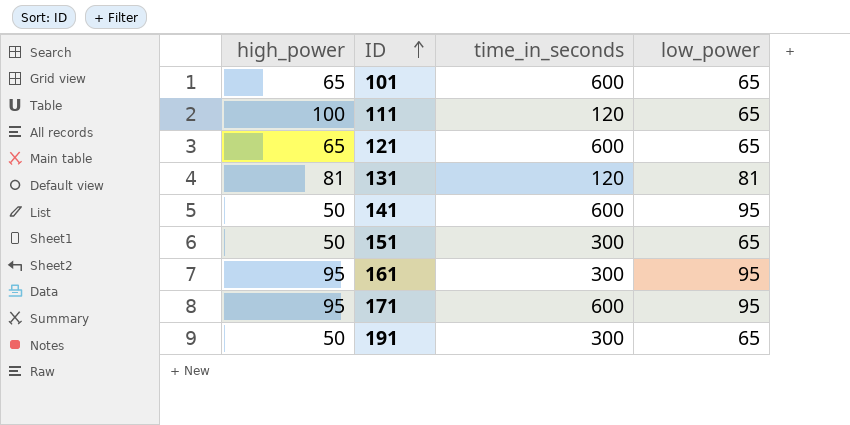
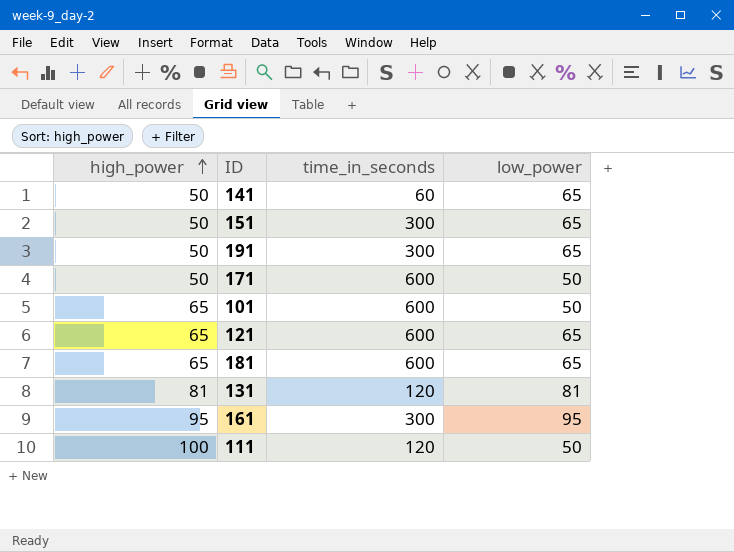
row order: ID ascending -> high_power ascending
141 | time_in_seconds: 600 -> 60
141 | low_power: 95 -> 65
171 | high_power: 95 -> 50
171 | low_power: 95 -> 50
101 | low_power: 65 -> 50
row 181: none -> 65 | 600 | 65
111 | low_power: 65 -> 50

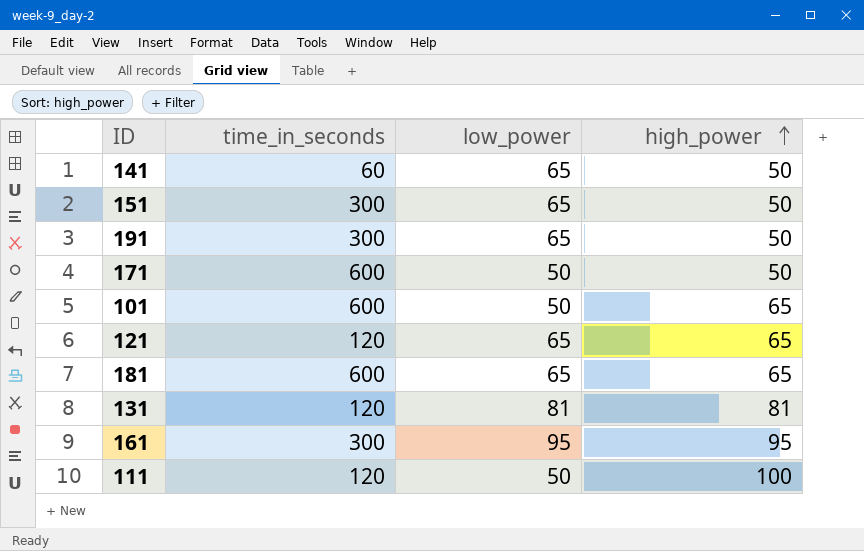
column high_power | position: 1 -> 4
121 | time_in_seconds: 600 -> 120

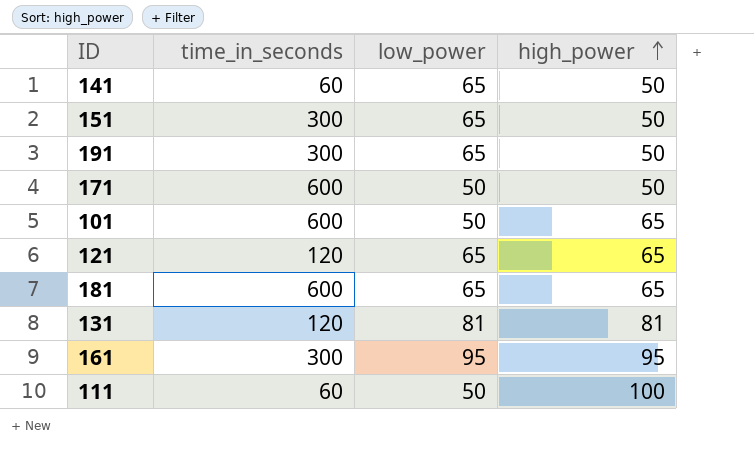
111 | time_in_seconds: 120 -> 60

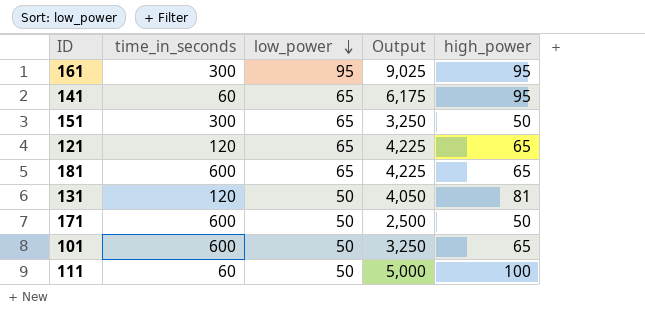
row order: high_power ascending -> low_power descending
column Output | formula: none -> [low_power] * [high_power]
row 191: 300 | 65 | 50 -> none
141 | high_power: 50 -> 95
131 | low_power: 81 -> 50

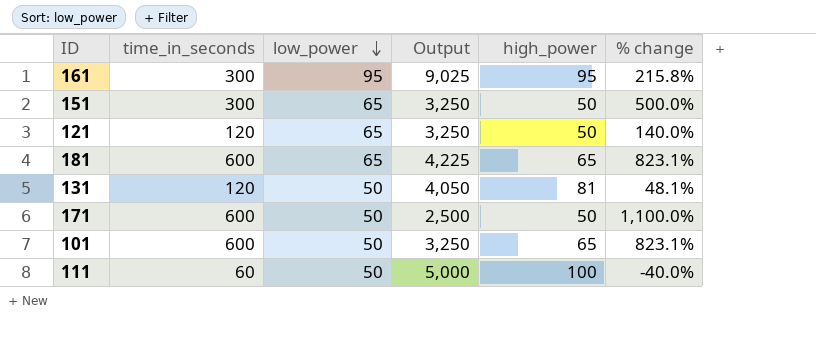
column % change | formula: none -> ([time_in_seconds] - [high_power]) / [high_power]
row 141: 60 | 65 | 6,175 | 95 -> none
121 | Output: 4,225 -> 3,250
121 | high_power: 65 -> 50

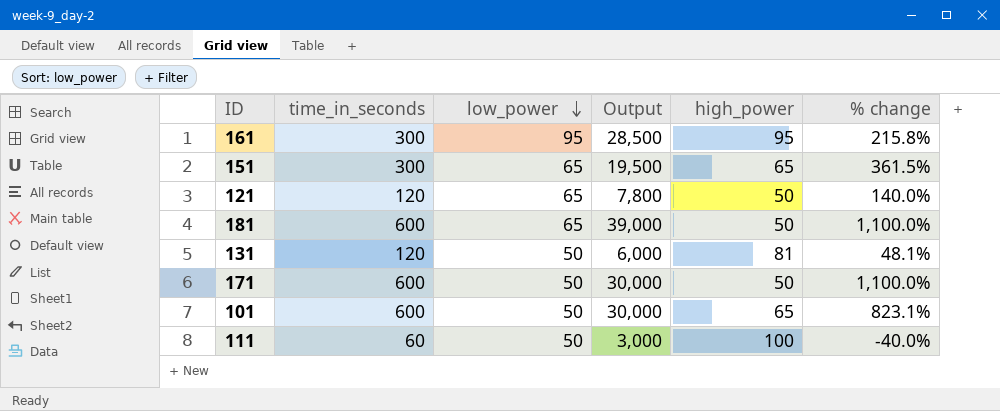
column Output | formula: [low_power] * [high_power] -> [time_in_seconds] * [low_power]
151 | high_power: 50 -> 65
151 | % change: 500.0% -> 361.5%
181 | high_power: 65 -> 50
181 | % change: 823.1% -> 1,100.0%

